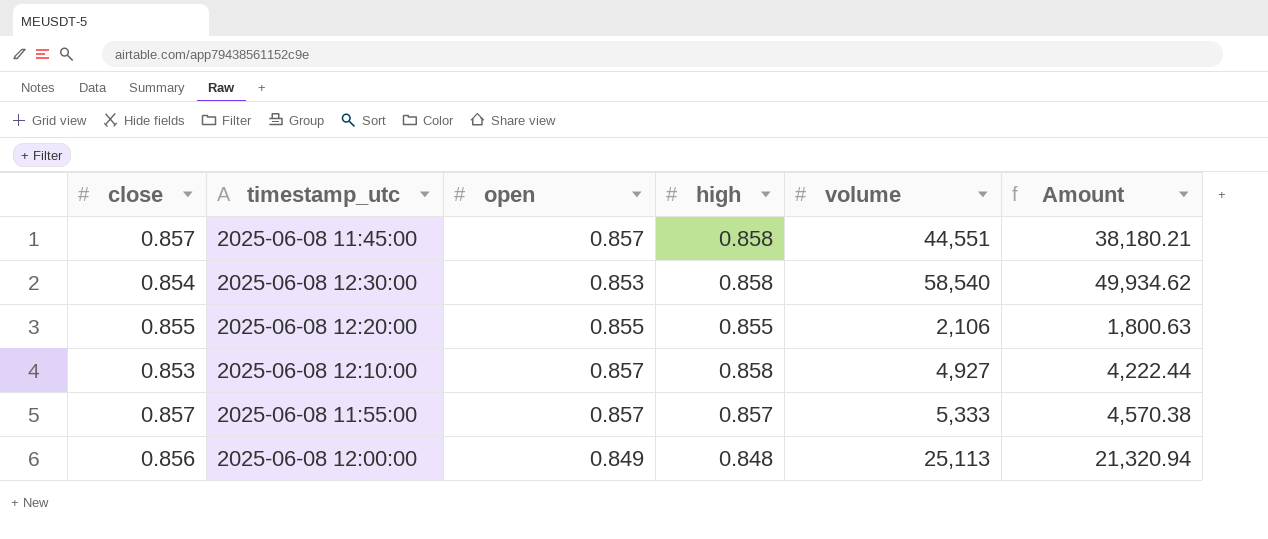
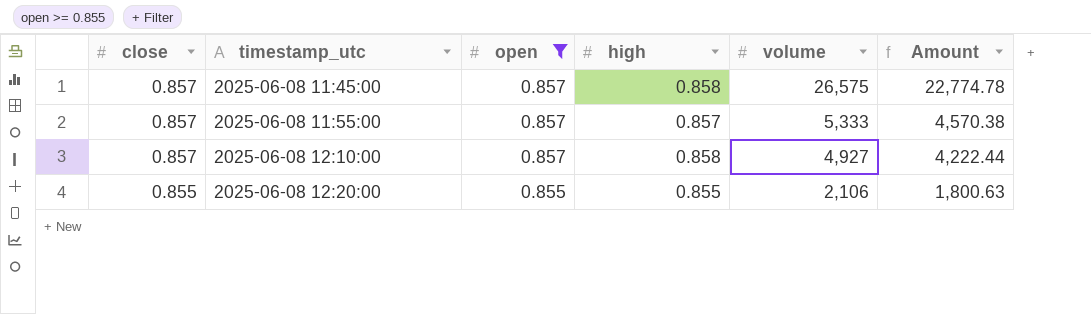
filter: none -> open >= 0.855
row order: none -> close descending
2025-06-08 11:45:00 | volume: 44,551 -> 26,575
2025-06-08 11:45:00 | Amount: 38,180.21 -> 22,774.78
2025-06-08 12:10:00 | close: 0.853 -> 0.857

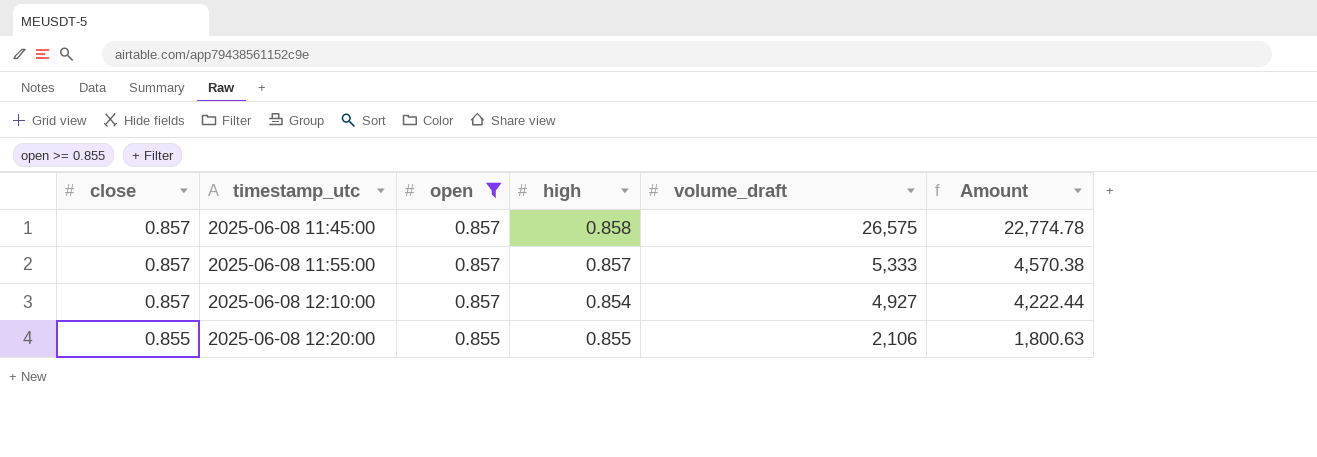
column name: volume -> volume_draft
2025-06-08 12:10:00 | high: 0.858 -> 0.854

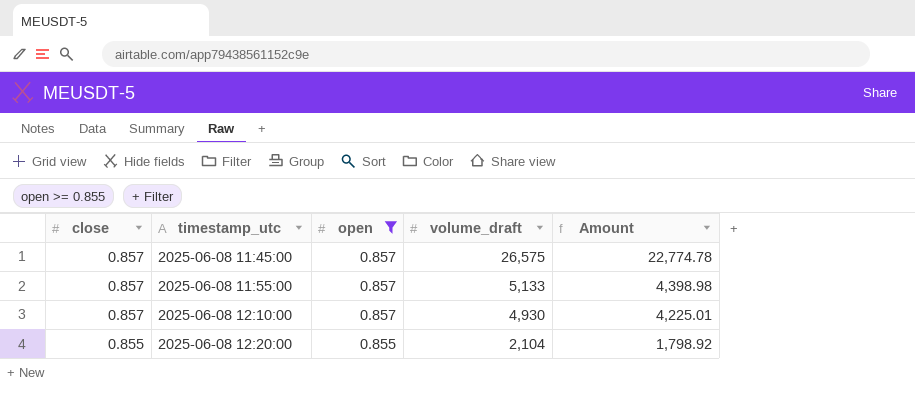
column high | position: 4 -> none
2025-06-08 11:55:00 | volume_draft: 5,333 -> 5,133
2025-06-08 11:55:00 | Amount: 4,570.38 -> 4,398.98
2025-06-08 12:10:00 | volume_draft: 4,927 -> 4,930
2025-06-08 12:10:00 | Amount: 4,222.44 -> 4,225.01
2025-06-08 12:20:00 | volume_draft: 2,106 -> 2,104
2025-06-08 12:20:00 | Amount: 1,800.63 -> 1,798.92

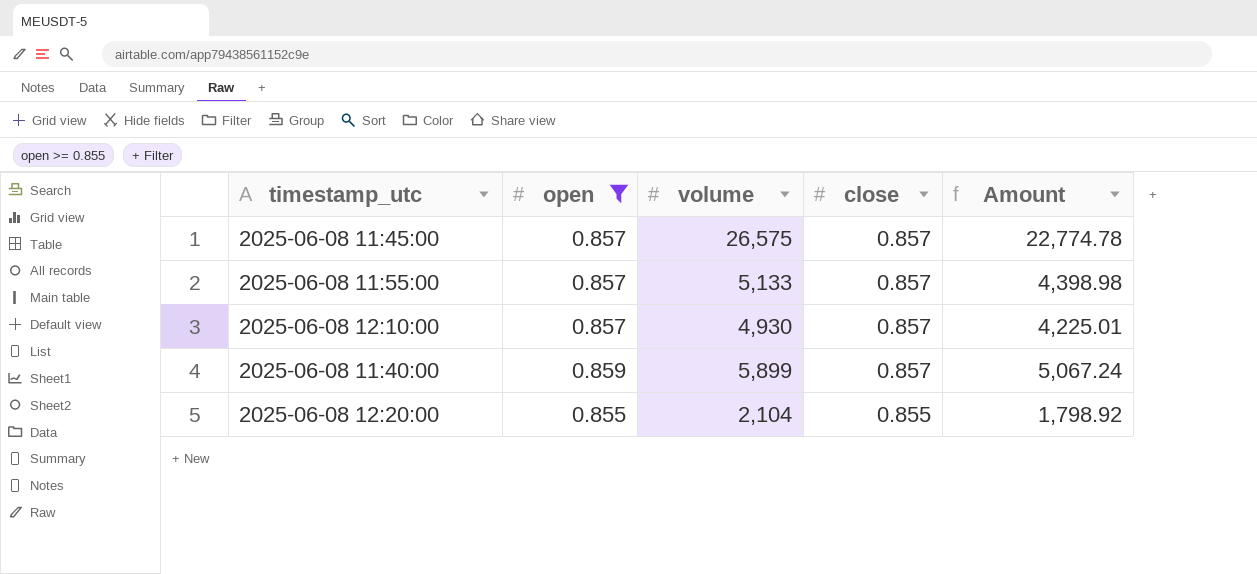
column name: volume_draft -> volume
column close | position: 1 -> 4
row 2025-06-08 11:40:00: none -> 0.859 | 5,899 | 0.857 | 5,067.24

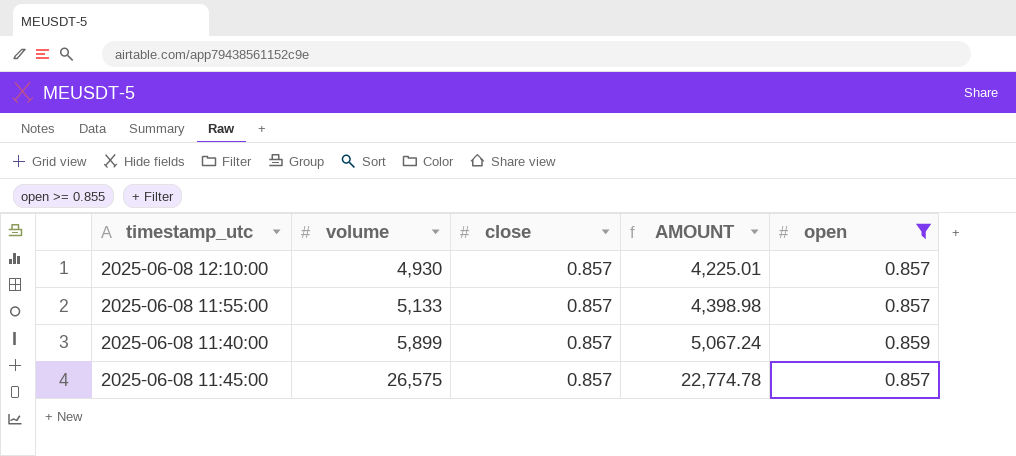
row order: close descending -> volume ascending
column name: Amount -> AMOUNT
column open | position: 2 -> 5
row 2025-06-08 12:20:00: 0.855 | 2,104 | 0.855 | 1,798.92 -> none

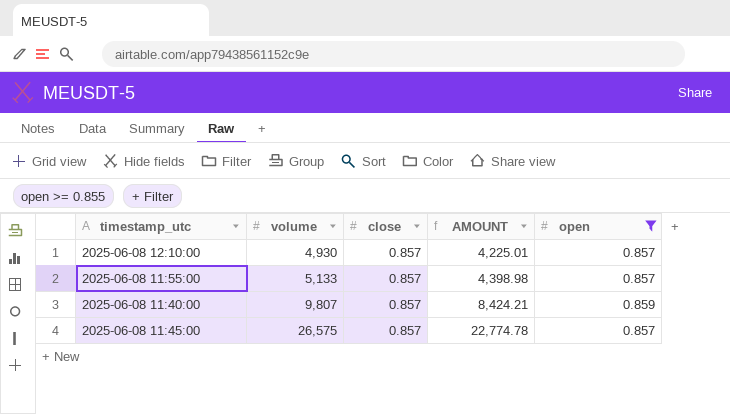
2025-06-08 11:40:00 | volume: 5,899 -> 9,807
2025-06-08 11:40:00 | AMOUNT: 5,067.24 -> 8,424.21

